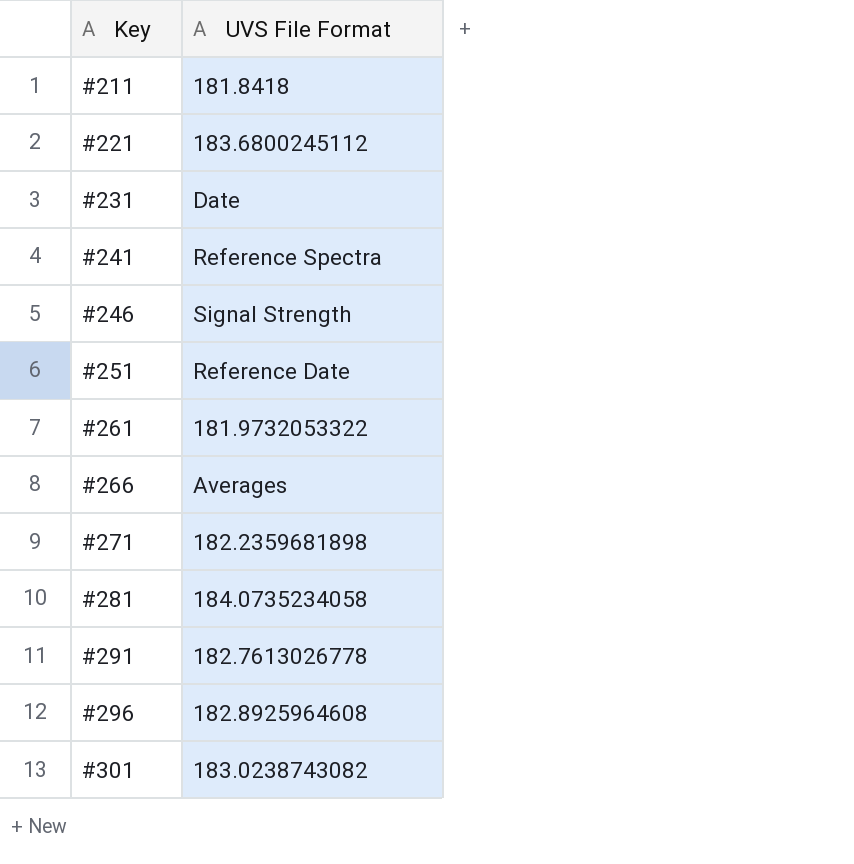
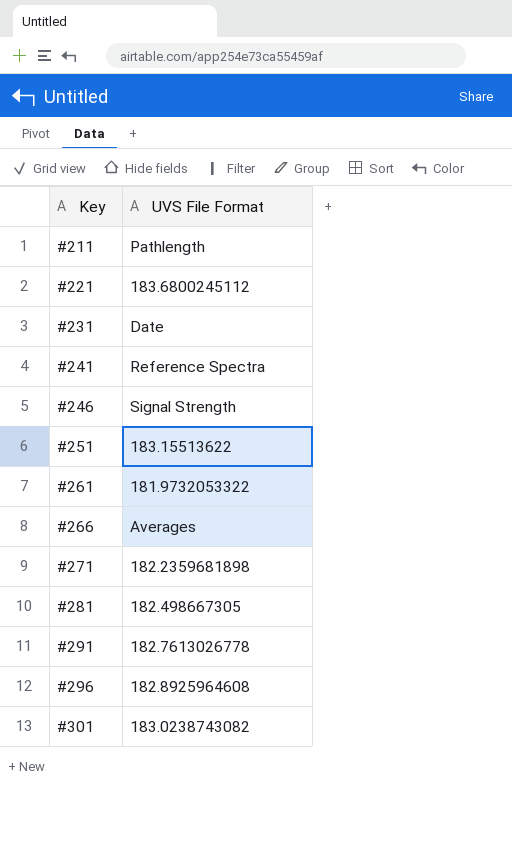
#211 | UVS File Format: 181.8418 -> Pathlength
#251 | UVS File Format: Reference Date -> 183.15513622
#281 | UVS File Format: 184.0735234058 -> 182.498667305

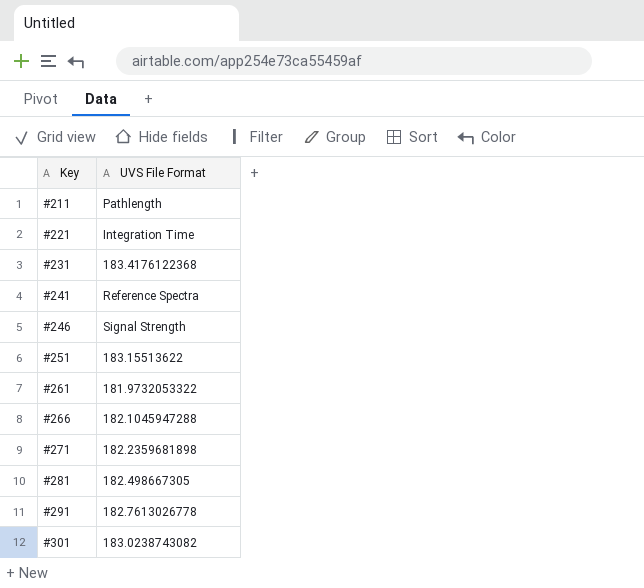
row #296: 182.8925964608 -> none
#221 | UVS File Format: 183.6800245112 -> Integration Time
#231 | UVS File Format: Date -> 183.4176122368
#266 | UVS File Format: Averages -> 182.1045947288

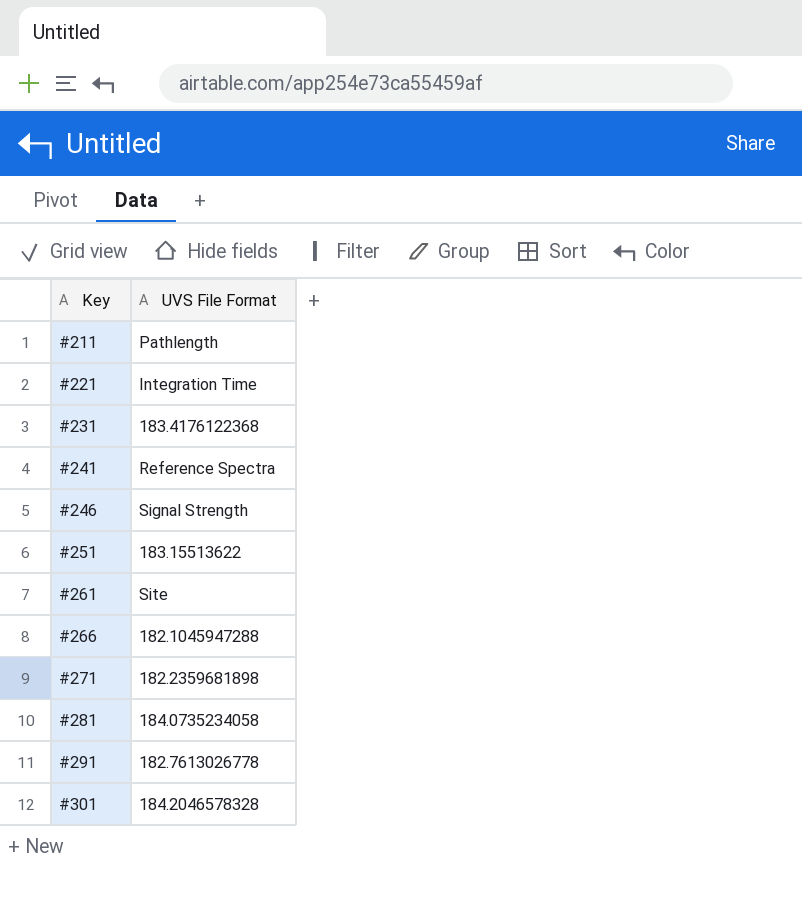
#261 | UVS File Format: 181.9732053322 -> Site
#281 | UVS File Format: 182.498667305 -> 184.0735234058
#301 | UVS File Format: 183.0238743082 -> 184.2046578328

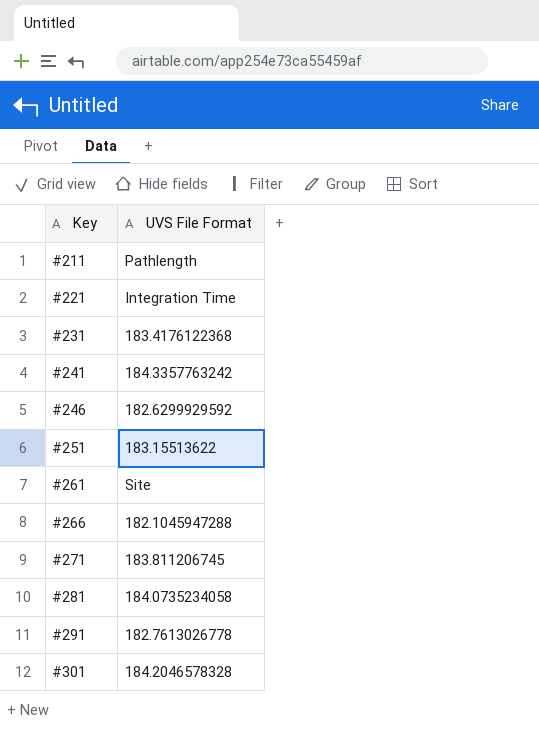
#241 | UVS File Format: Reference Spectra -> 184.3357763242
#246 | UVS File Format: Signal Strength -> 182.6299929592
#271 | UVS File Format: 182.2359681898 -> 183.811206745

